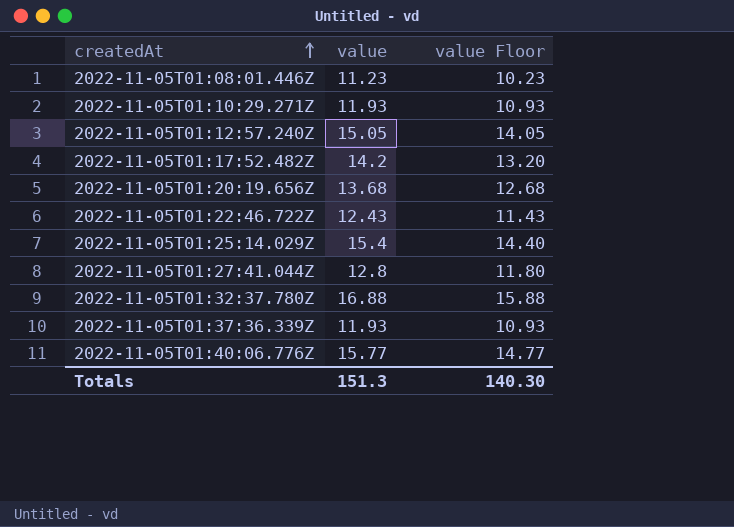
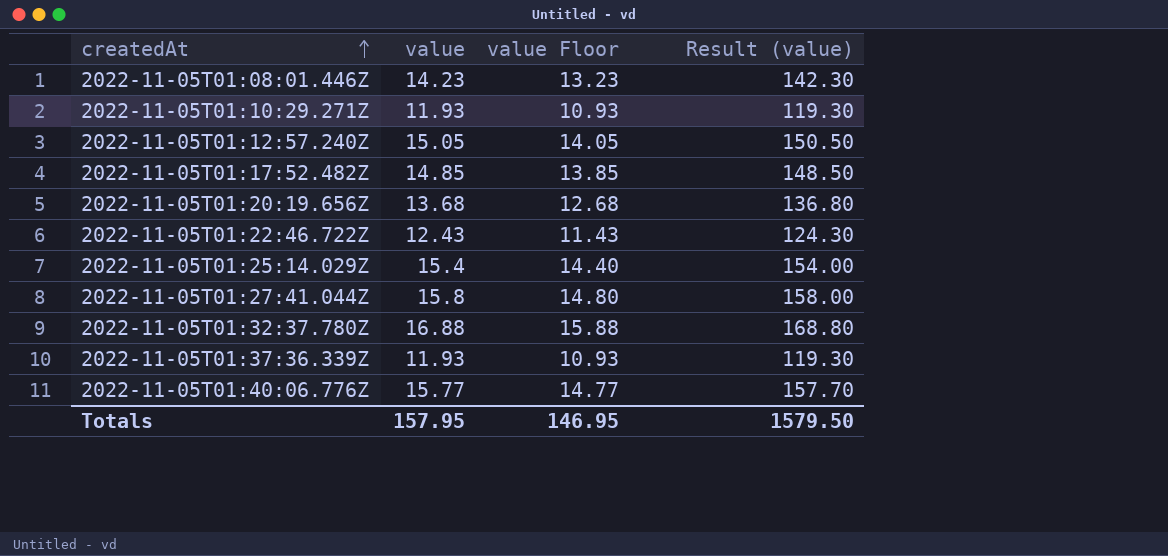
column Result (value) | formula: none -> [value] * 10
2022-11-05T01:08:01.446Z | value: 11.23 -> 14.23
2022-11-05T01:08:01.446Z | value Floor: 10.23 -> 13.23
2022-11-05T01:17:52.482Z | value: 14.2 -> 14.85
2022-11-05T01:17:52.482Z | value Floor: 13.20 -> 13.85
2022-11-05T01:27:41.044Z | value: 12.8 -> 15.8
2022-11-05T01:27:41.044Z | value Floor: 11.80 -> 14.80
Totals | value: 151.3 -> 157.95
Totals | value Floor: 140.30 -> 146.95

